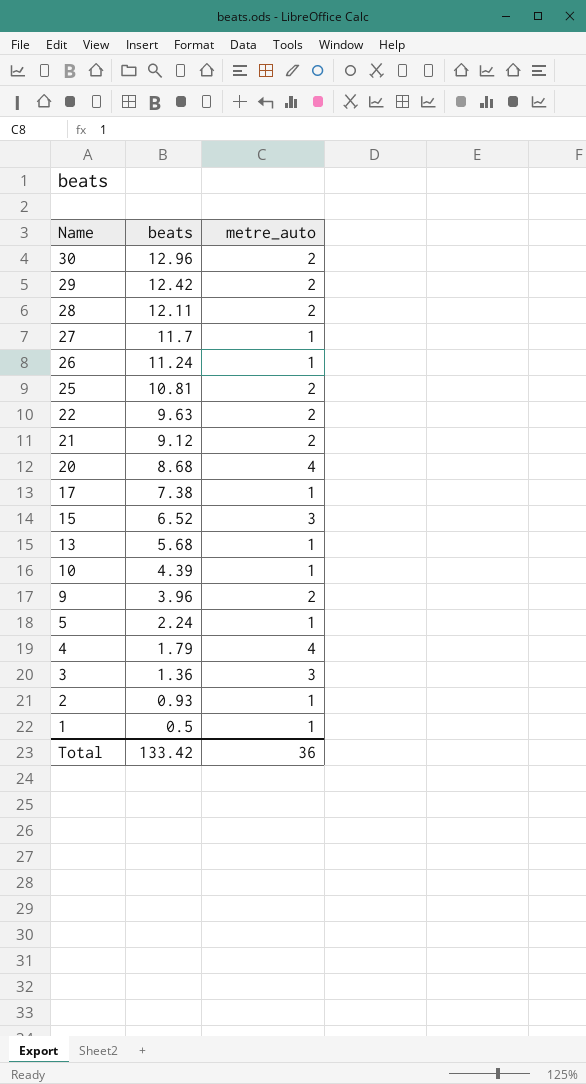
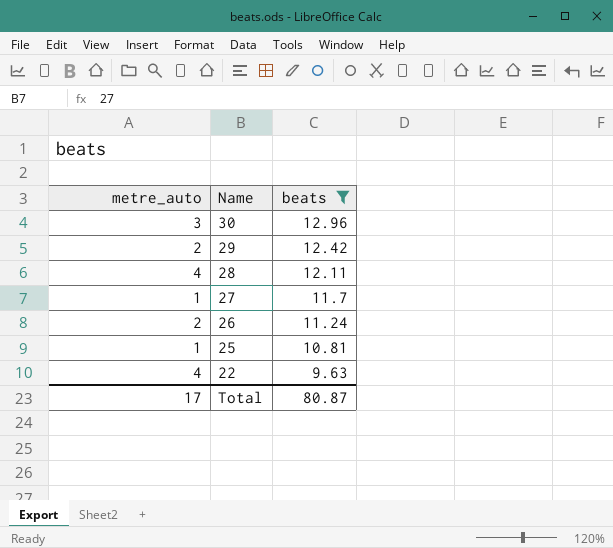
filter: none -> beats >= 9.63
column metre_auto | position: 3 -> 1
30 | metre_auto: 2 -> 3
28 | metre_auto: 2 -> 4
26 | metre_auto: 1 -> 2
25 | metre_auto: 2 -> 1
22 | metre_auto: 2 -> 4
Total | metre_auto: 36 -> 17
Total | beats: 133.42 -> 80.87

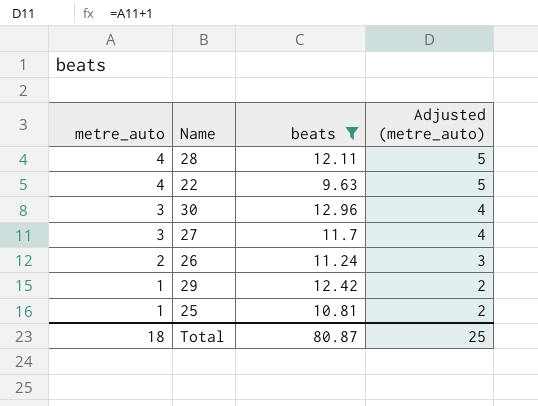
row order: Name descending -> metre_auto descending
column Adjusted (metre_auto) | formula: none -> [metre_auto] + 1
27 | metre_auto: 1 -> 3
29 | metre_auto: 2 -> 1
Total | metre_auto: 17 -> 18

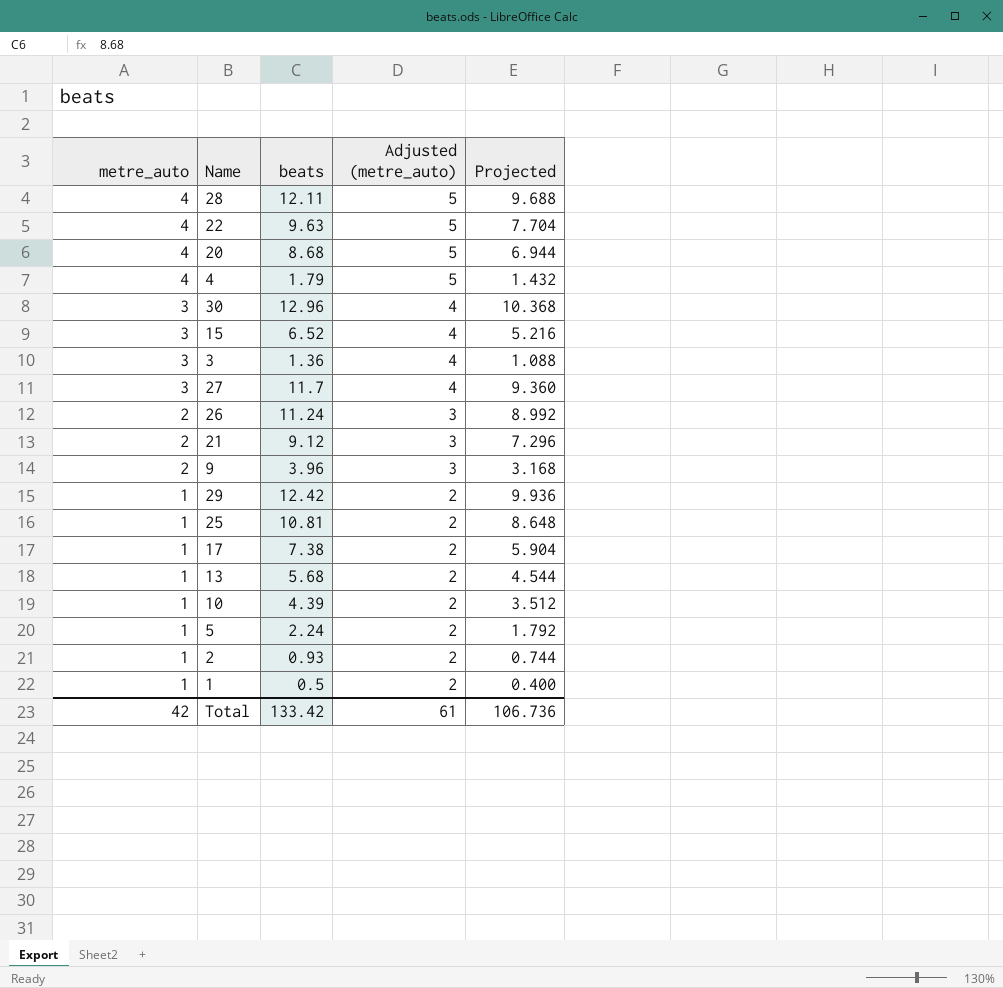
filter: beats >= 9.63 -> none
column Projected | formula: none -> [beats] * 0.8
Total | metre_auto: 18 -> 42
Total | beats: 80.87 -> 133.42
Total | Adjusted (metre_auto): 25 -> 61

